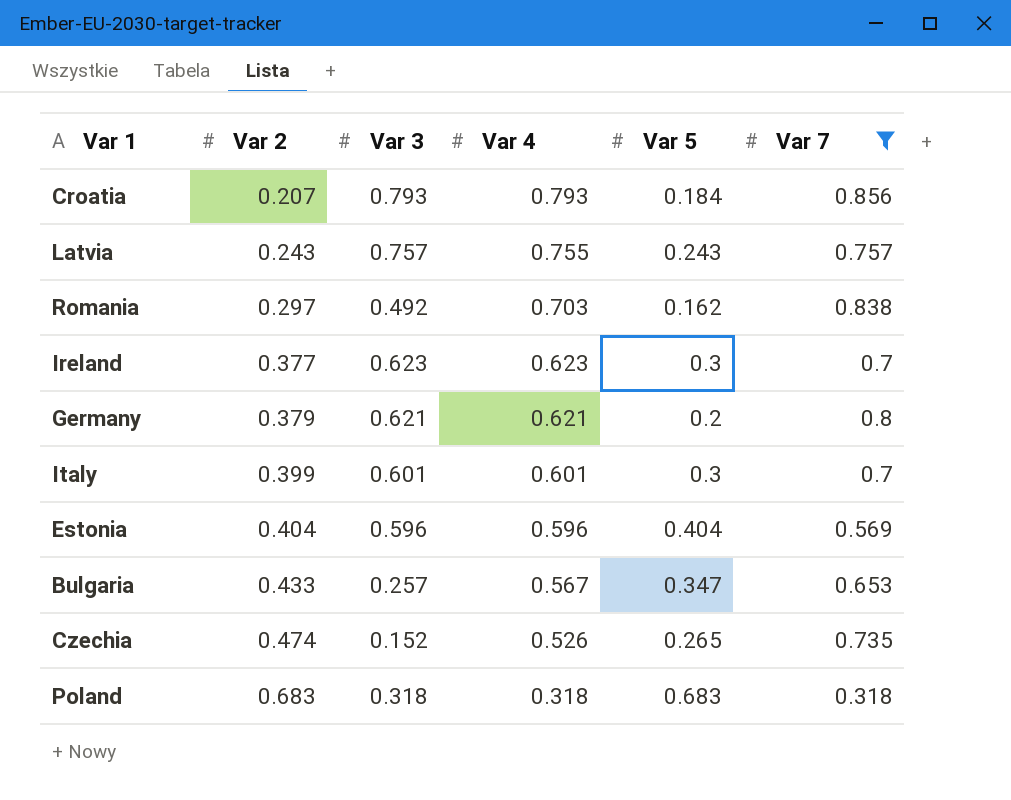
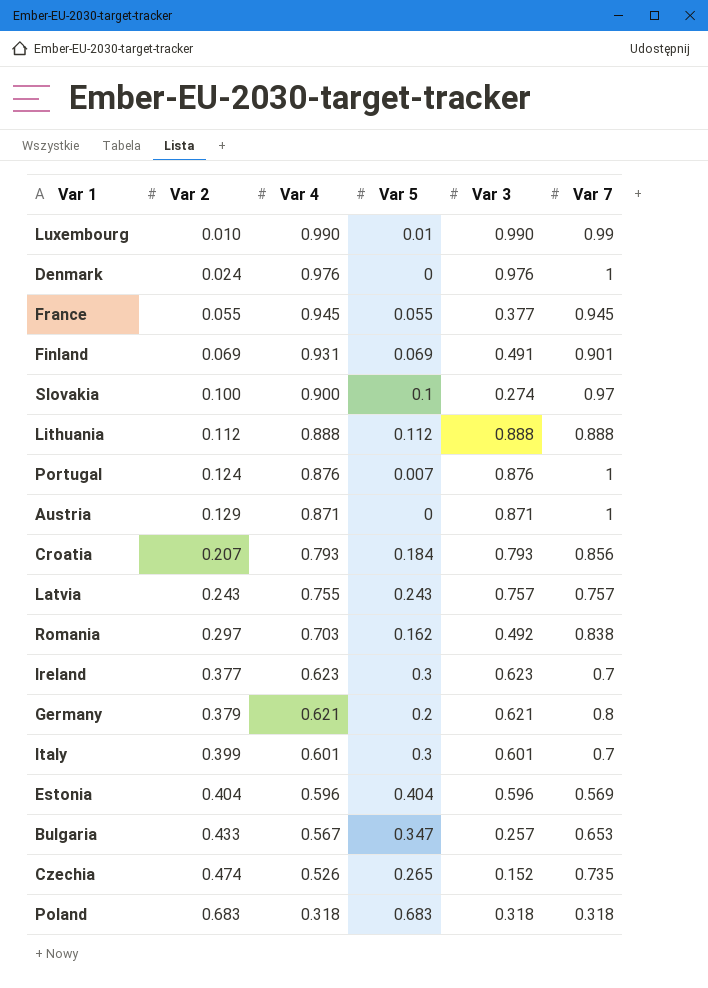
filter: Var 7 <= 0.856 -> none
column Var 3 | position: 3 -> 5

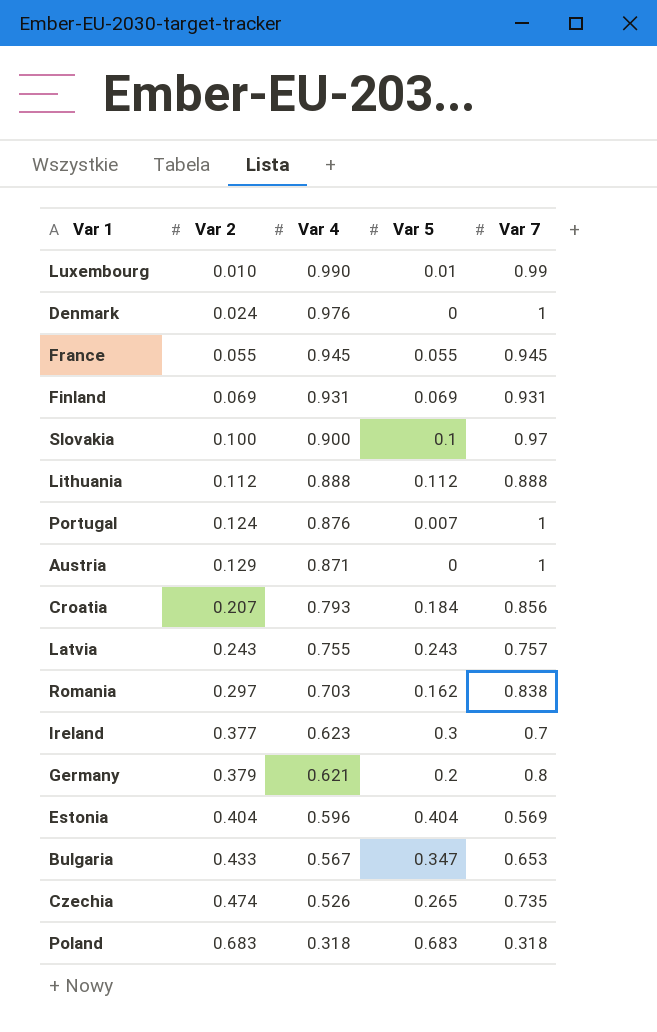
column Var 3 | position: 5 -> none
row Italy: 0.399 | 0.601 | 0.3 | 0.601 | 0.7 -> none
Finland | Var 7: 0.901 -> 0.931

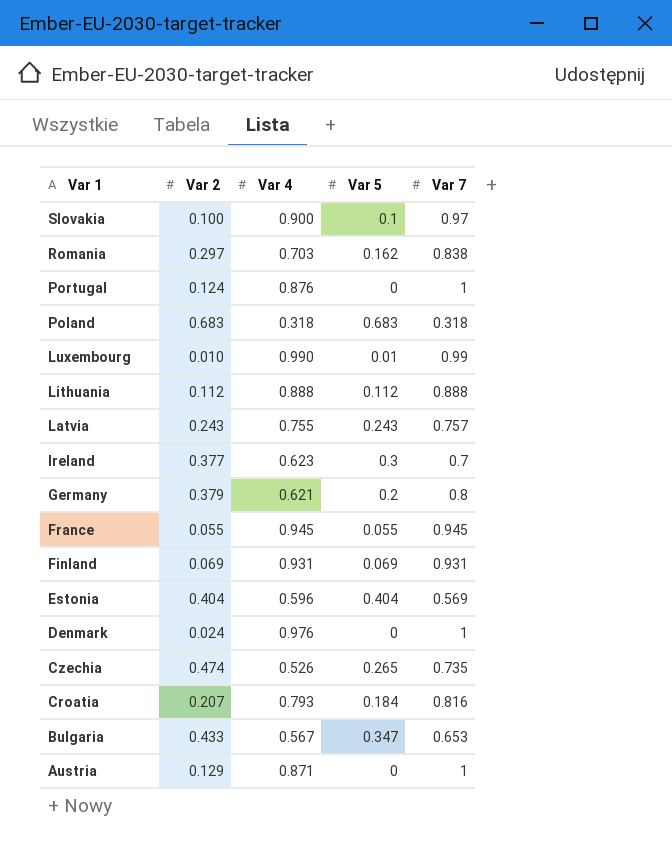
row order: Var 2 ascending -> Var 1 descending
Portugal | Var 5: 0.007 -> 0
Croatia | Var 7: 0.856 -> 0.816

